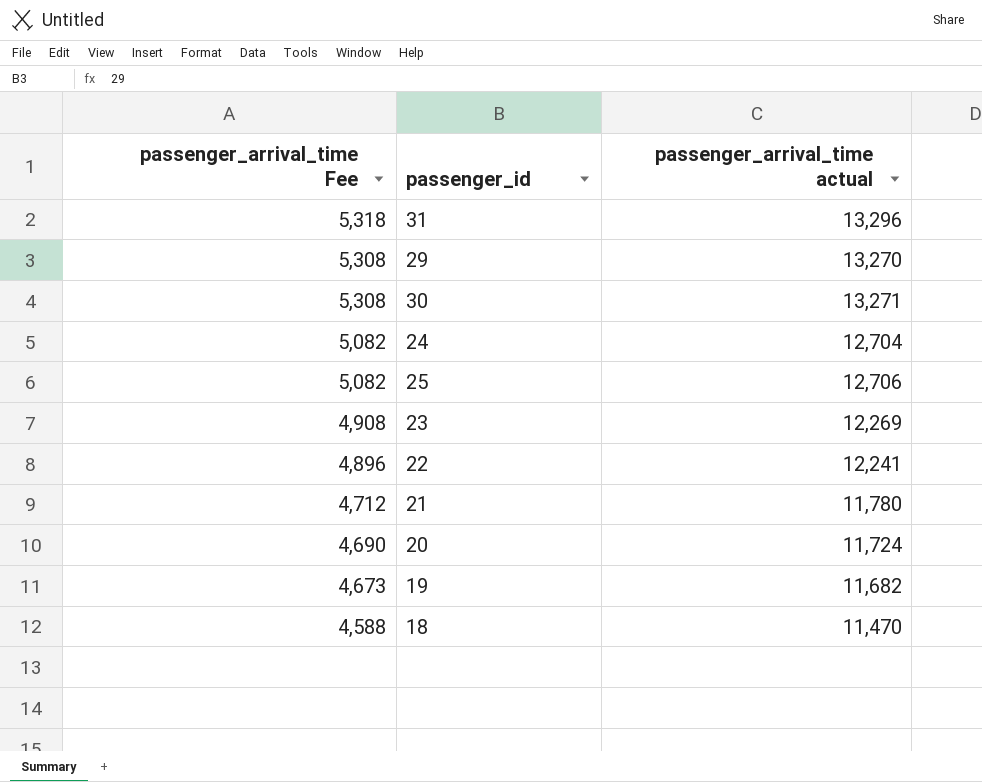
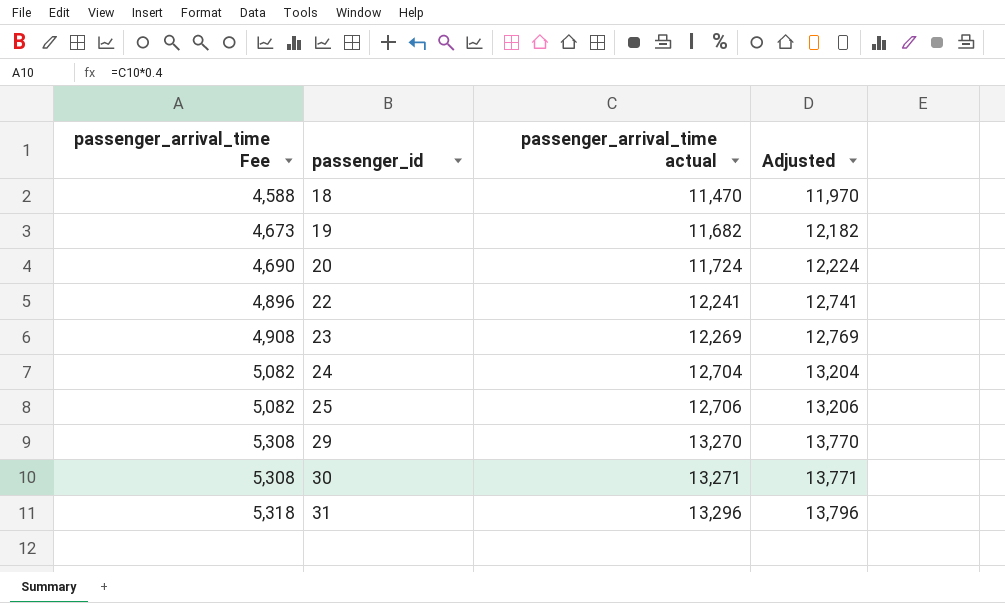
row order: passenger_arrival_time Fee descending -> passenger_arrival_time Fee ascending
column Adjusted | formula: none -> [passenger_arrival_time actual] + 500
row 21: 4,712 | 11,780 -> none

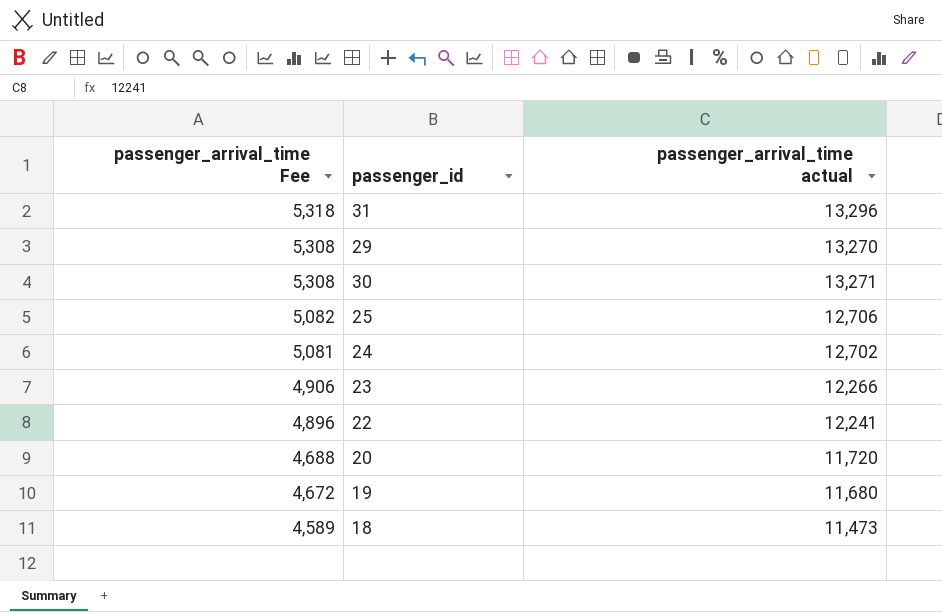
row order: passenger_arrival_time Fee ascending -> passenger_arrival_time Fee descending
column Adjusted | formula: [passenger_arrival_time actual] + 500 -> none
24 | passenger_arrival_time Fee: 5,082 -> 5,081
24 | passenger_arrival_time actual: 12,704 -> 12,702
23 | passenger_arrival_time Fee: 4,908 -> 4,906
23 | passenger_arrival_time actual: 12,269 -> 12,266
20 | passenger_arrival_time Fee: 4,690 -> 4,688
20 | passenger_arrival_time actual: 11,724 -> 11,720
19 | passenger_arrival_time Fee: 4,673 -> 4,672
19 | passenger_arrival_time actual: 11,682 -> 11,680
18 | passenger_arrival_time Fee: 4,588 -> 4,589
18 | passenger_arrival_time actual: 11,470 -> 11,473

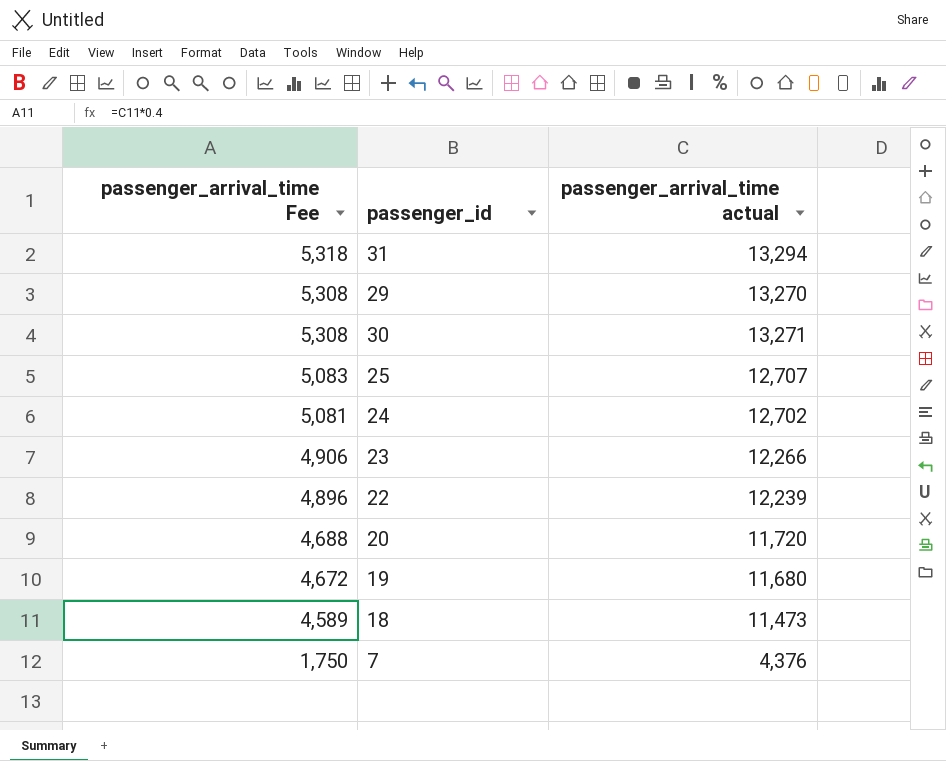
31 | passenger_arrival_time actual: 13,296 -> 13,294
25 | passenger_arrival_time Fee: 5,082 -> 5,083
25 | passenger_arrival_time actual: 12,706 -> 12,707
22 | passenger_arrival_time actual: 12,241 -> 12,239
row 7: none -> 1,750 | 4,376

